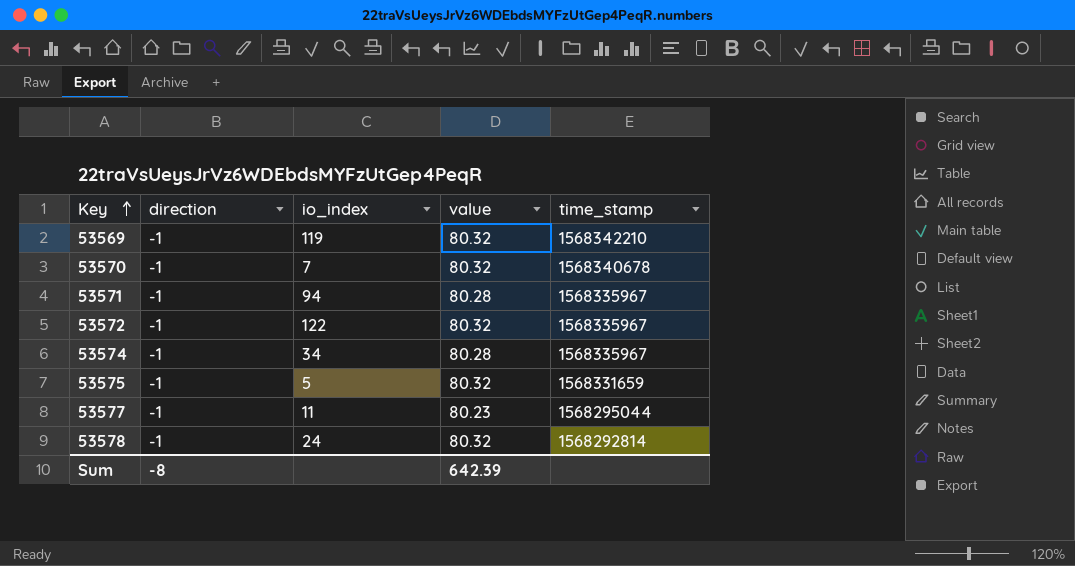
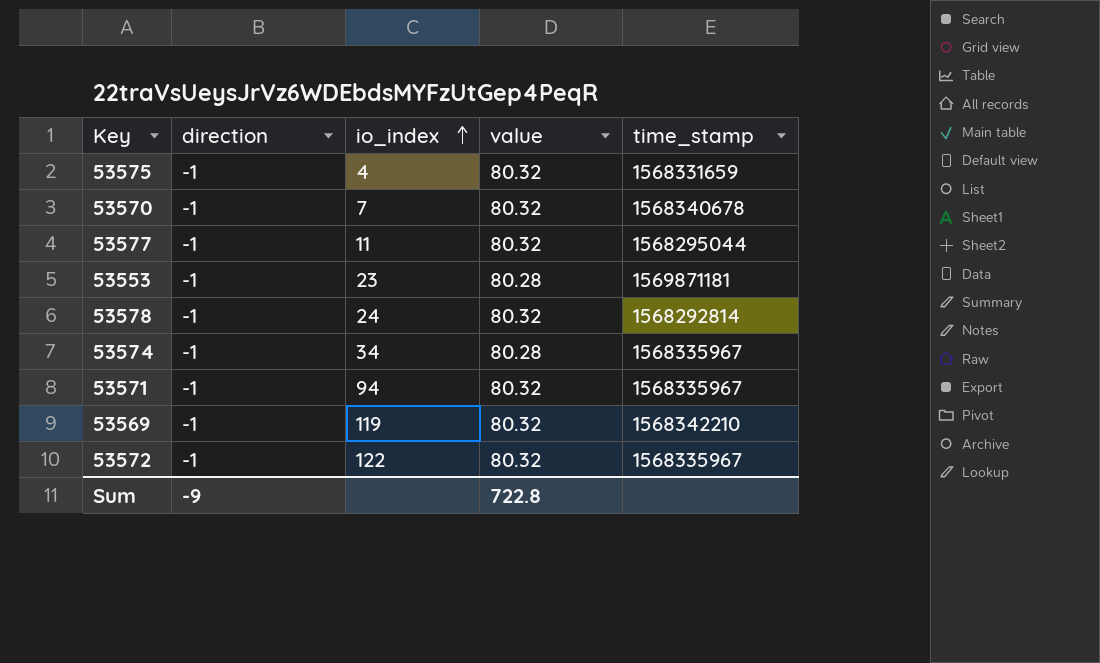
row order: Key ascending -> io_index ascending
53575 | io_index: 5 -> 4
53577 | value: 80.23 -> 80.32
row 53553: none -> -1 | 23 | 80.28 | 1569871181
53571 | value: 80.28 -> 80.32
Sum | direction: -8 -> -9
Sum | value: 642.39 -> 722.8

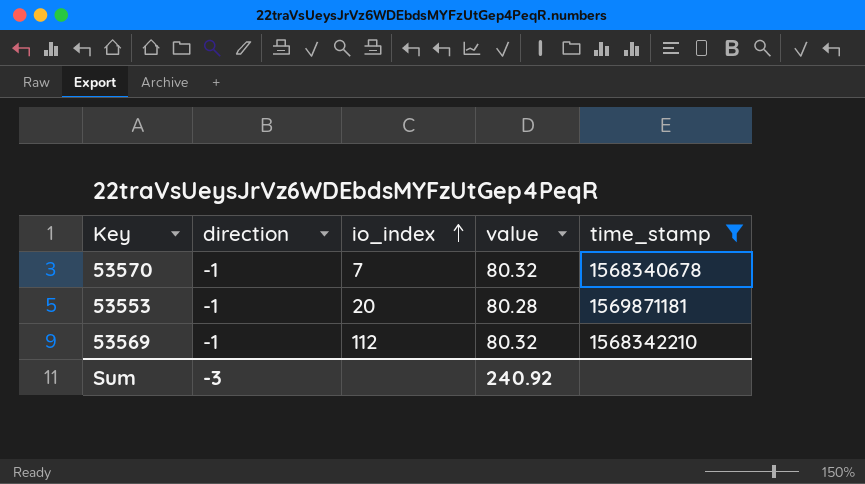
filter: none -> time_stamp >= 1568340678
53553 | io_index: 23 -> 20
53569 | io_index: 119 -> 112
Sum | direction: -9 -> -3
Sum | value: 722.8 -> 240.92

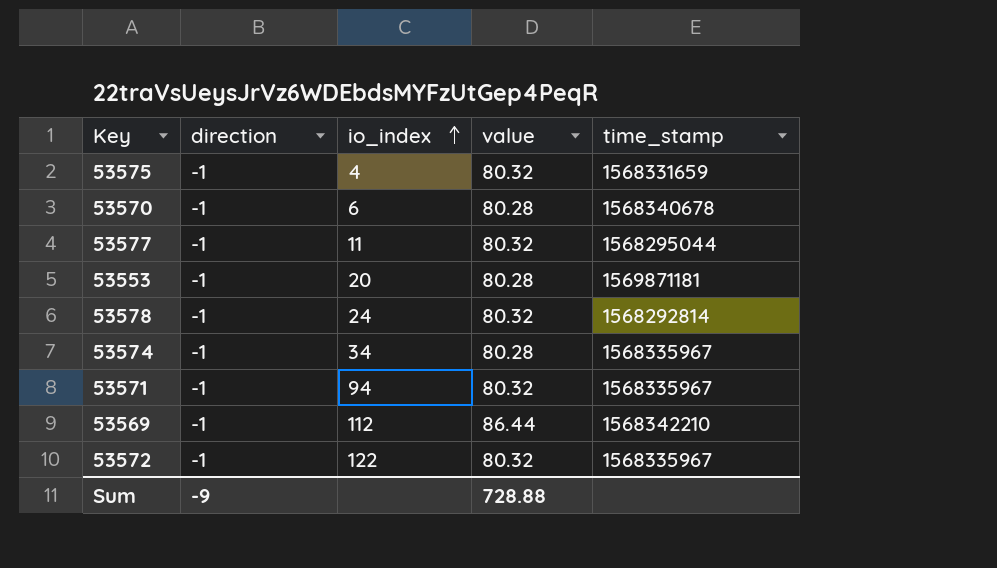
filter: time_stamp >= 1568340678 -> none
53570 | io_index: 7 -> 6
53570 | value: 80.32 -> 80.28
53569 | value: 80.32 -> 86.44
Sum | direction: -3 -> -9
Sum | value: 240.92 -> 728.88

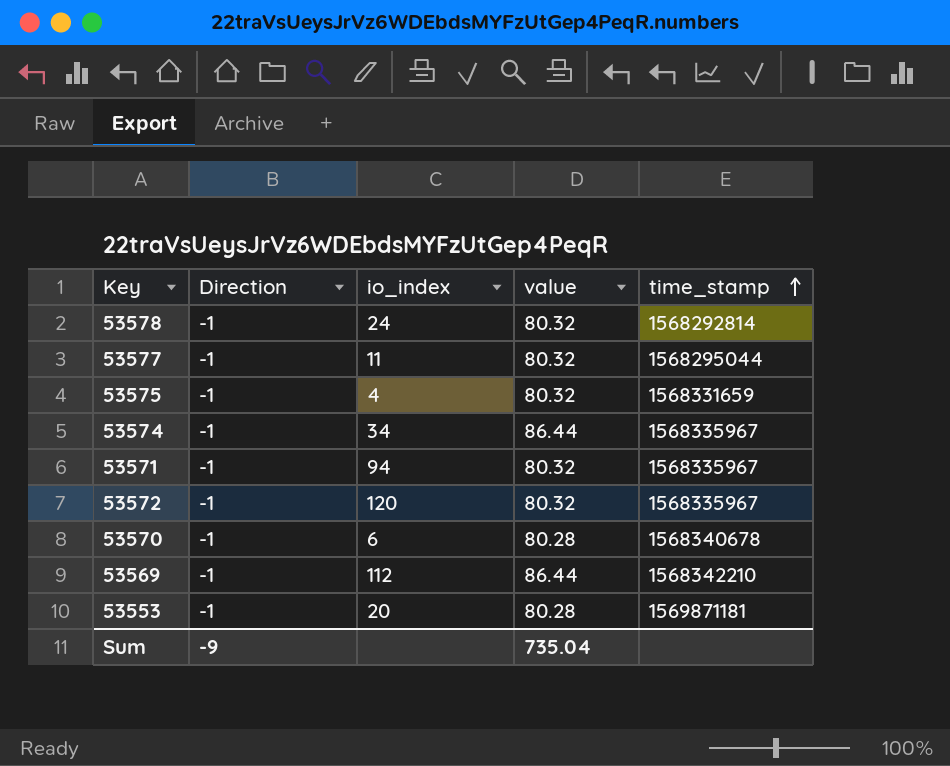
row order: io_index ascending -> time_stamp ascending
column name: direction -> Direction
53574 | value: 80.28 -> 86.44
53572 | io_index: 122 -> 120
Sum | value: 728.88 -> 735.04

